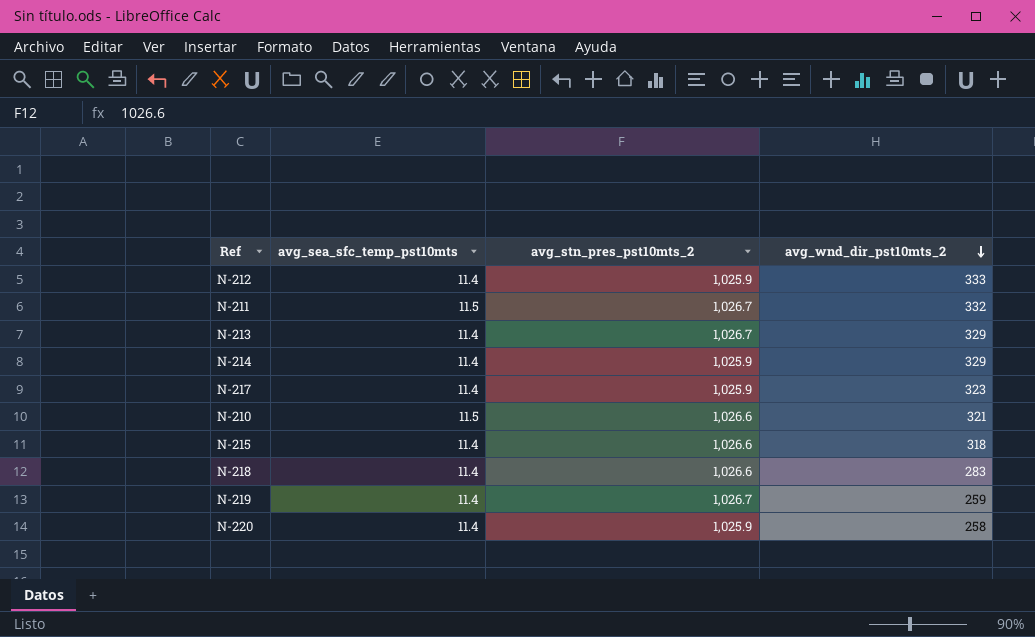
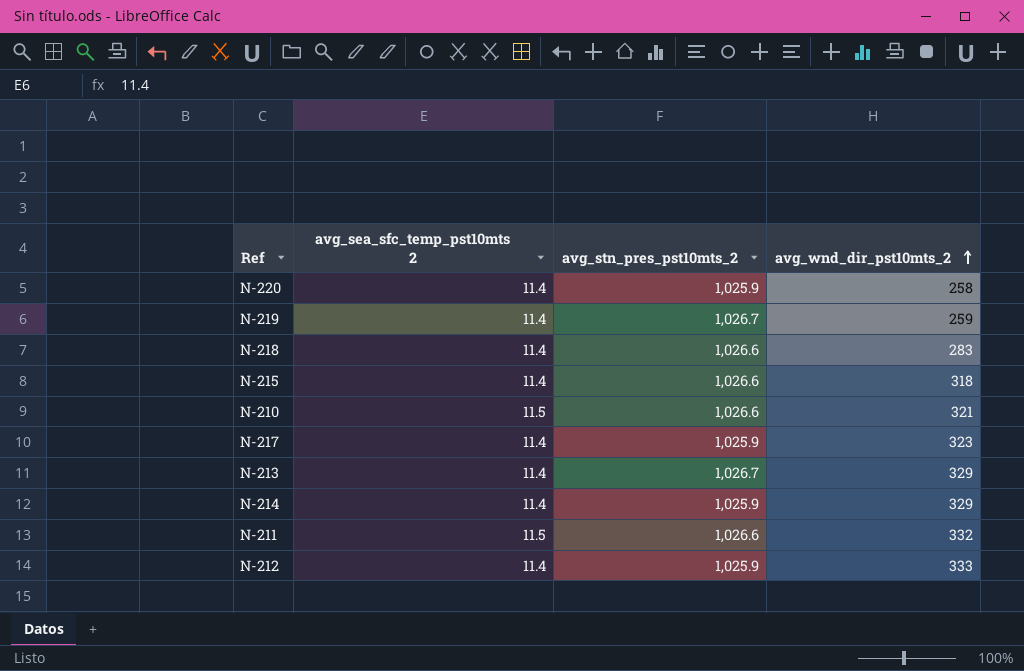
row order: avg_wnd_dir_pst10mts_2 descending -> avg_wnd_dir_pst10mts_2 ascending
column name: avg_sea_sfc_temp_pst10mts -> avg_sea_sfc_temp_pst10mts 2
N-211 | avg_stn_pres_pst10mts_2: 1,026.7 -> 1,026.6

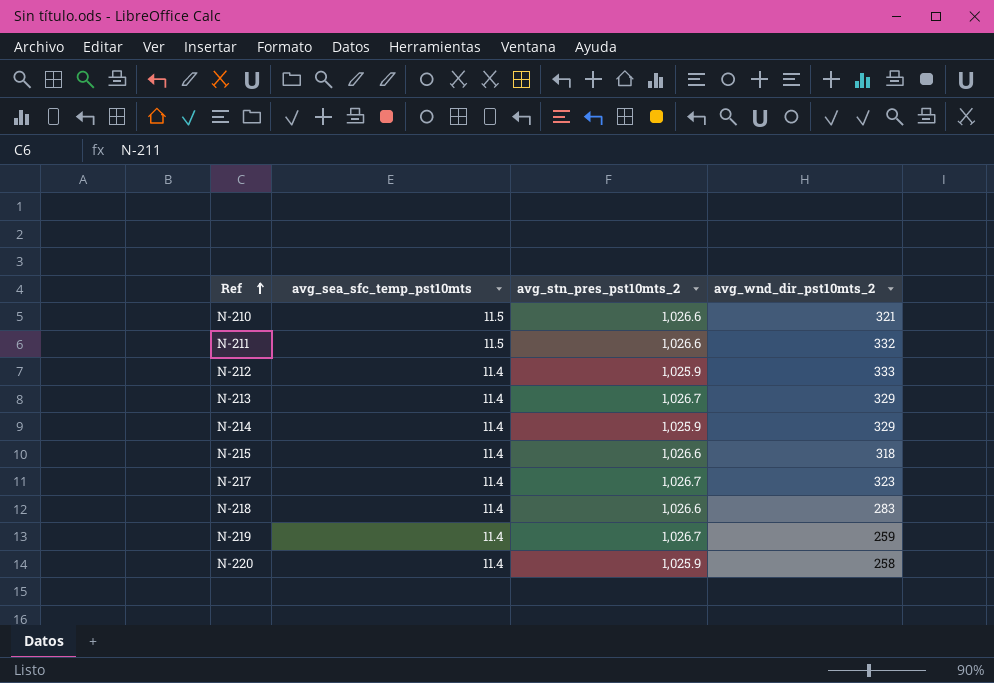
row order: avg_wnd_dir_pst10mts_2 ascending -> Ref ascending
column name: avg_sea_sfc_temp_pst10mts 2 -> avg_sea_sfc_temp_pst10mts
N-217 | avg_stn_pres_pst10mts_2: 1,025.9 -> 1,026.7

